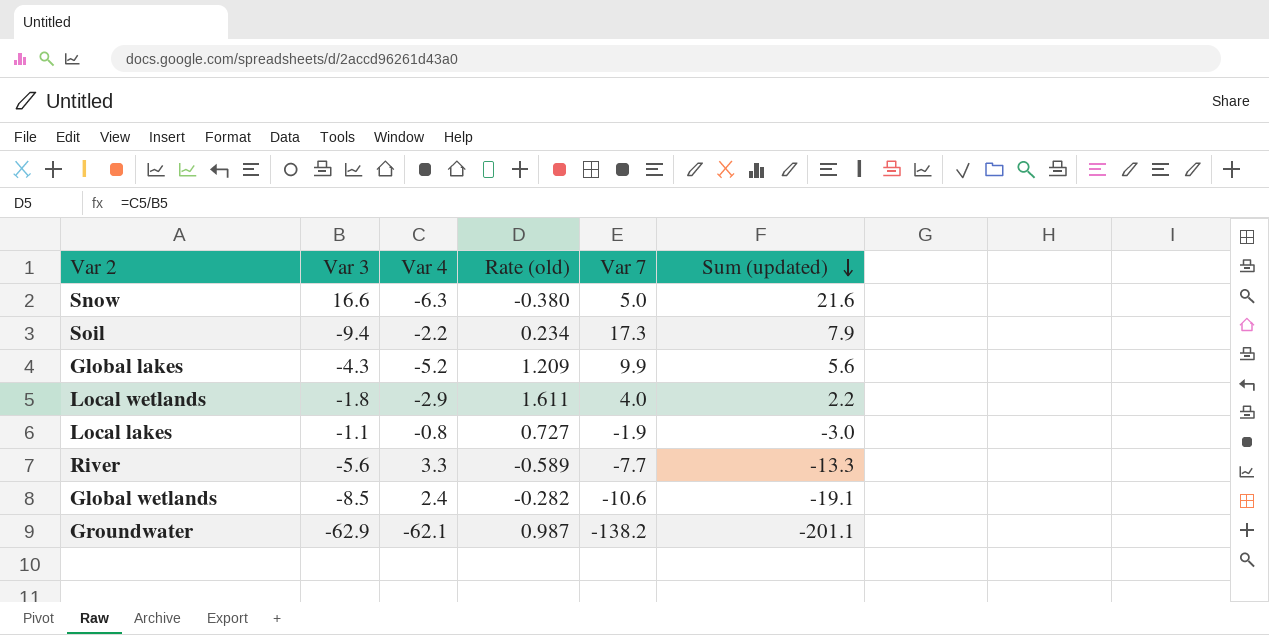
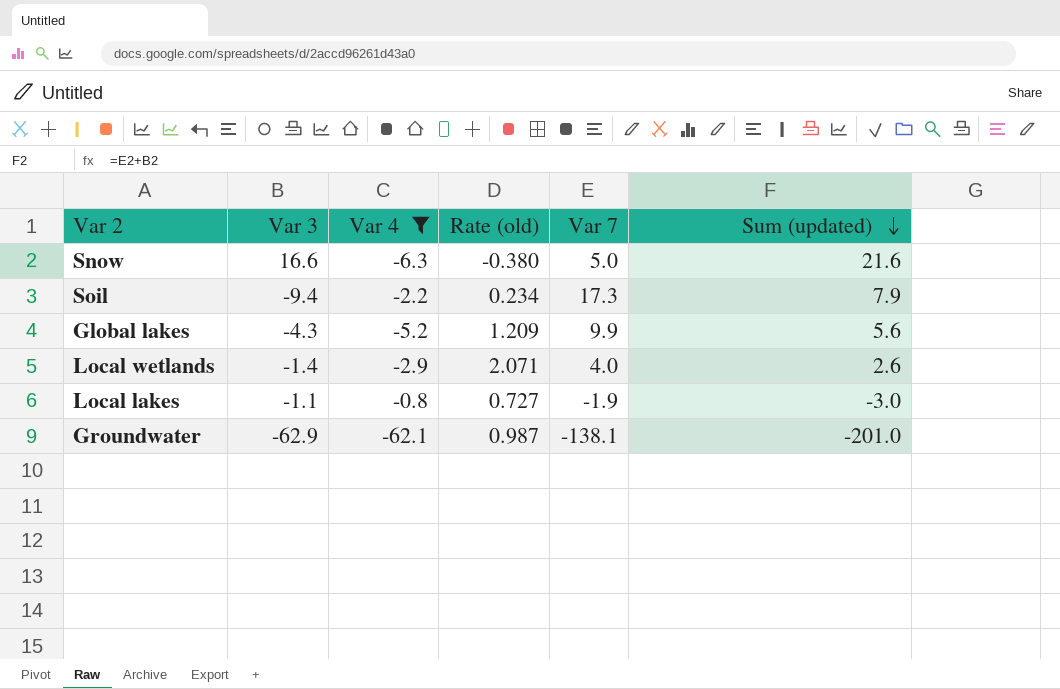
filter: none -> Var 4 <= -0.8
Local wetlands | Var 3: -1.8 -> -1.4
Local wetlands | Rate (old): 1.611 -> 2.071
Local wetlands | Sum (updated): 2.2 -> 2.6
Groundwater | Var 7: -138.2 -> -138.1
Groundwater | Sum (updated): -201.1 -> -201.0

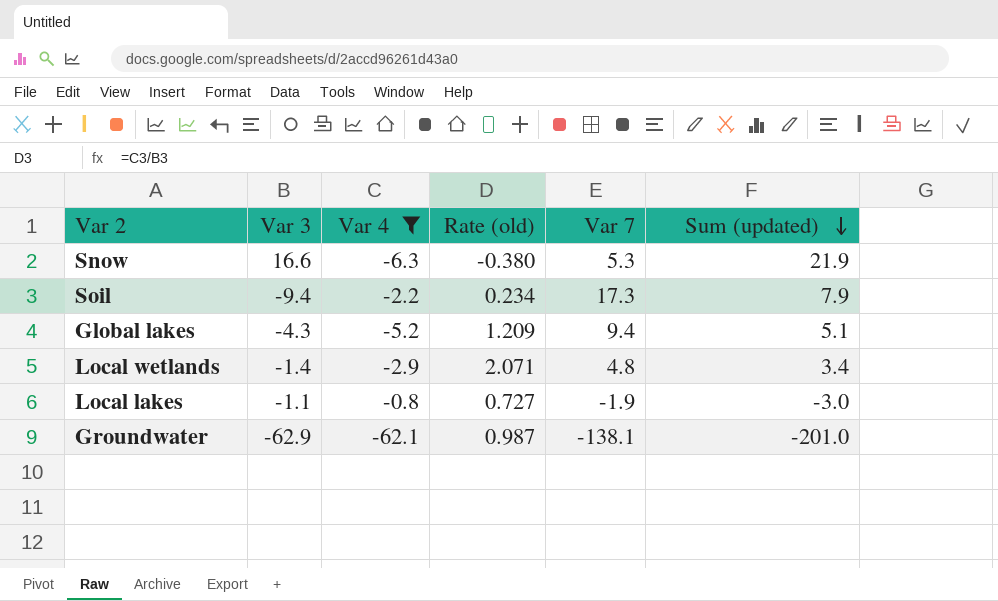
Snow | Var 7: 5.0 -> 5.3
Snow | Sum (updated): 21.6 -> 21.9
Global lakes | Var 7: 9.9 -> 9.4
Global lakes | Sum (updated): 5.6 -> 5.1
Local wetlands | Var 7: 4.0 -> 4.8
Local wetlands | Sum (updated): 2.6 -> 3.4

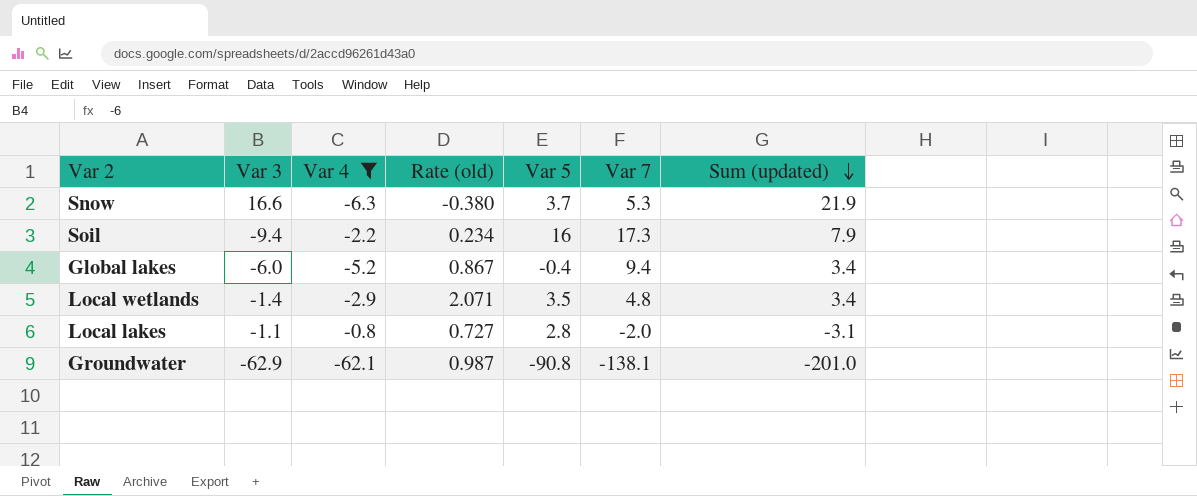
column Var 5 | position: none -> 5
Global lakes | Var 3: -4.3 -> -6.0
Global lakes | Rate (old): 1.209 -> 0.867
Global lakes | Sum (updated): 5.1 -> 3.4
Local lakes | Var 7: -1.9 -> -2.0
Local lakes | Sum (updated): -3.0 -> -3.1

